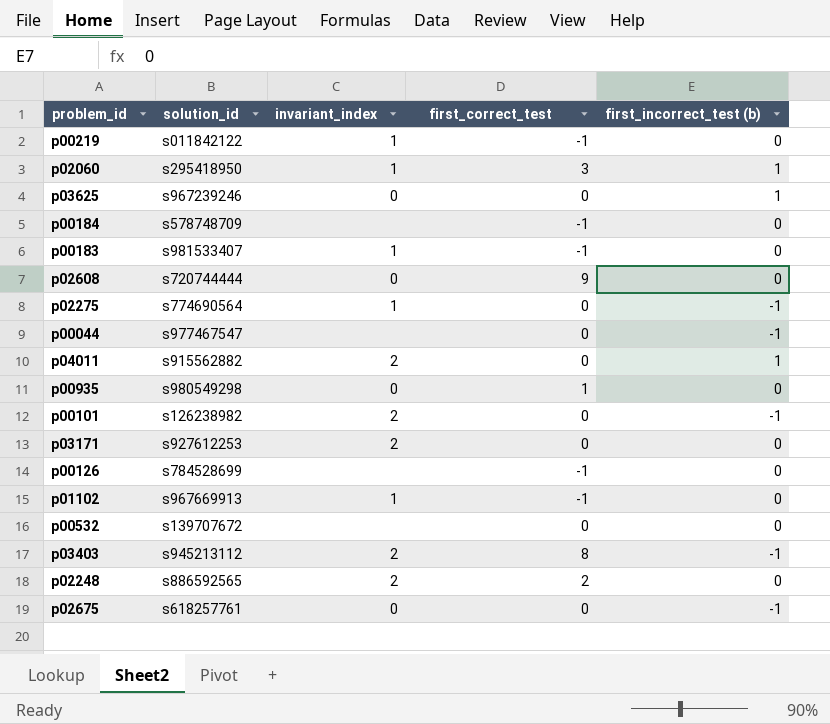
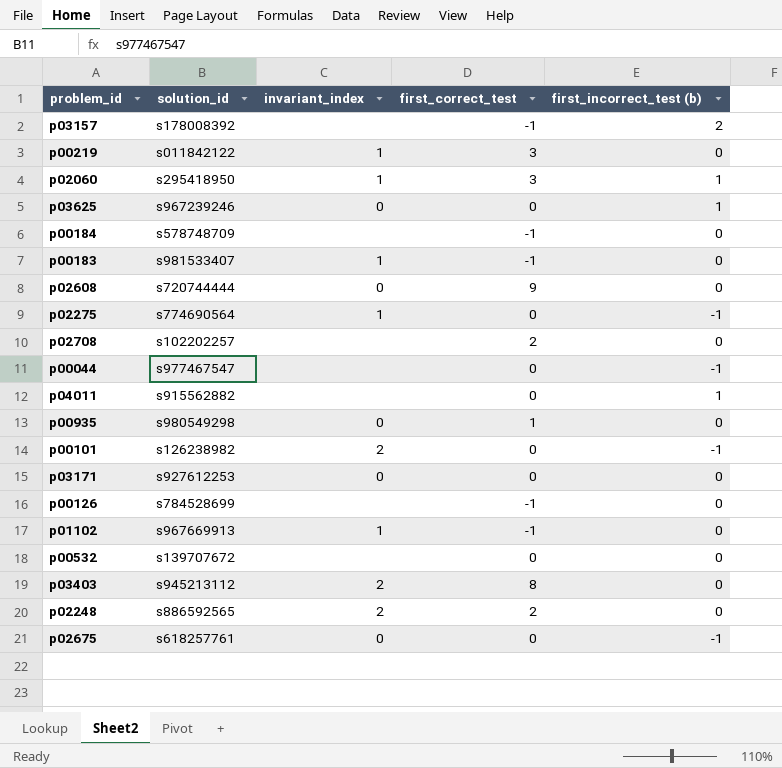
row p03157: none -> s178008392 | none | -1 | 2
p00219 | first_correct_test: -1 -> 3
row p02708: none -> s102202257 | none | 2 | 0
p04011 | invariant_index: 2 -> none
p03171 | invariant_index: 2 -> 0
p03403 | first_incorrect_test (b): -1 -> 0

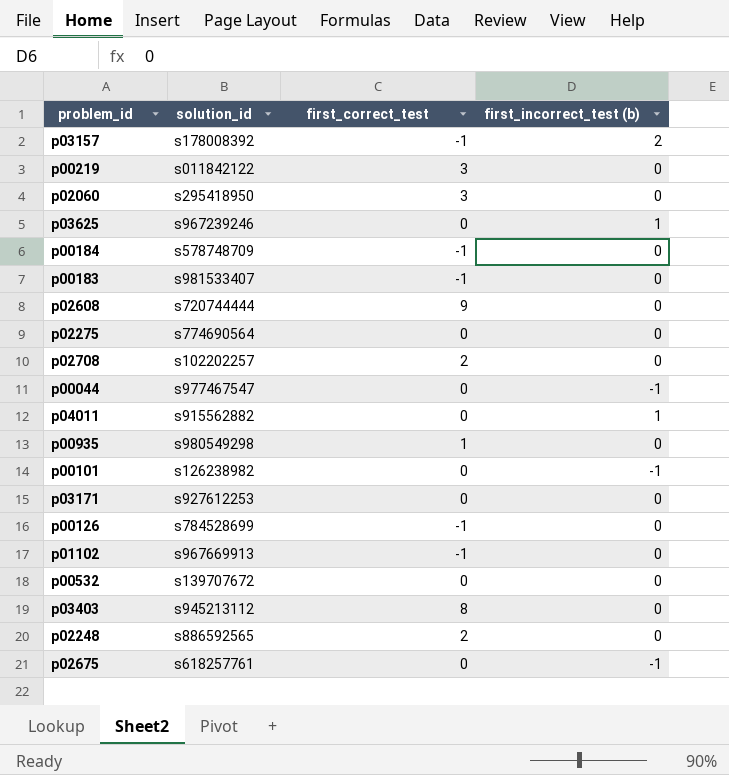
column invariant_index | position: 3 -> none
p02060 | first_incorrect_test (b): 1 -> 0
p02275 | first_incorrect_test (b): -1 -> 0

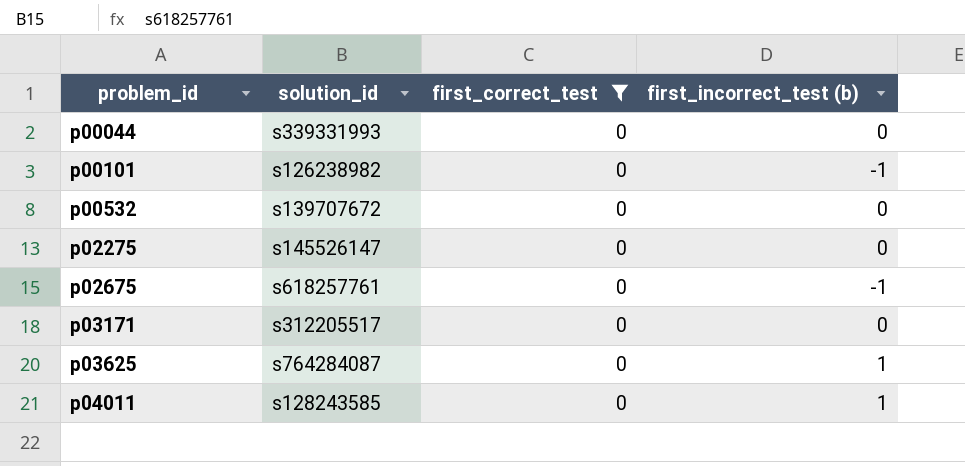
filter: none -> first_correct_test = 0
row order: none -> problem_id ascending
p00044 | solution_id: s977467547 -> s339331993
p00044 | first_incorrect_test (b): -1 -> 0
p02275 | solution_id: s774690564 -> s145526147
p03171 | solution_id: s927612253 -> s312205517
p03625 | solution_id: s967239246 -> s764284087
p04011 | solution_id: s915562882 -> s128243585

